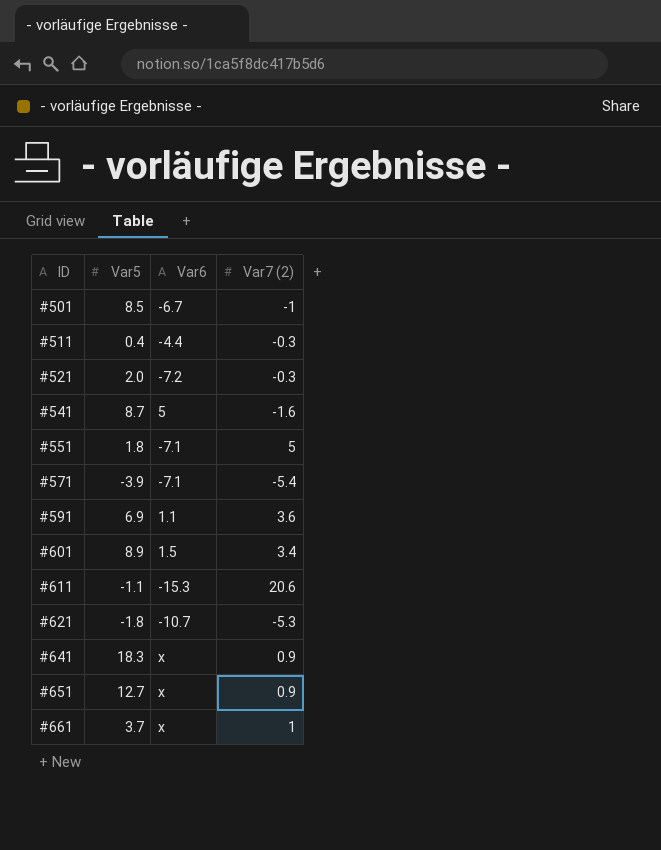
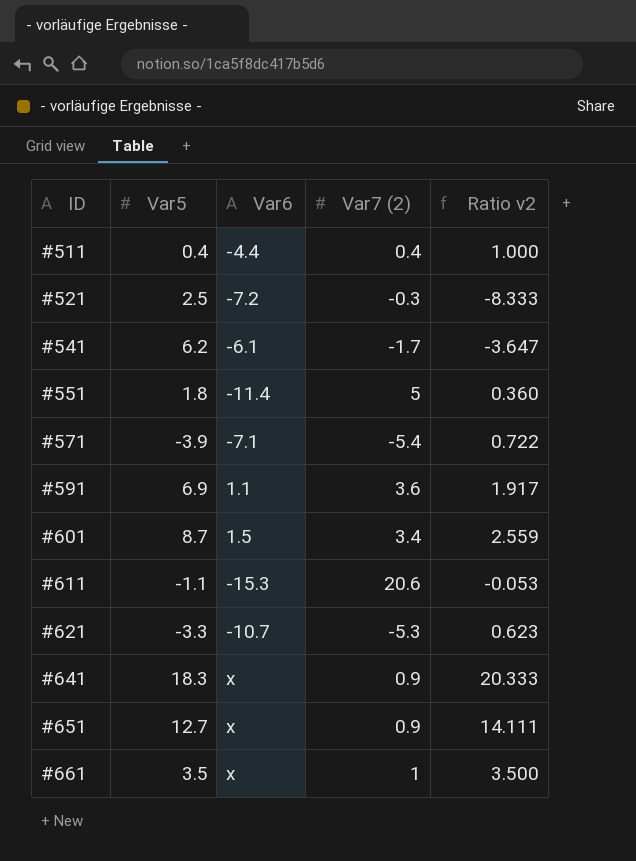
column Ratio v2 | formula: none -> [Var5] / [Var7 (2)]
row #501: 8.5 | -6.7 | -1 -> none
#511 | Var7 (2): -0.3 -> 0.4
#521 | Var5: 2.0 -> 2.5
#541 | Var5: 8.7 -> 6.2
#541 | Var6: 5 -> -6.1
#541 | Var7 (2): -1.6 -> -1.7
#551 | Var6: -7.1 -> -11.4
#601 | Var5: 8.9 -> 8.7
#621 | Var5: -1.8 -> -3.3
#661 | Var5: 3.7 -> 3.5

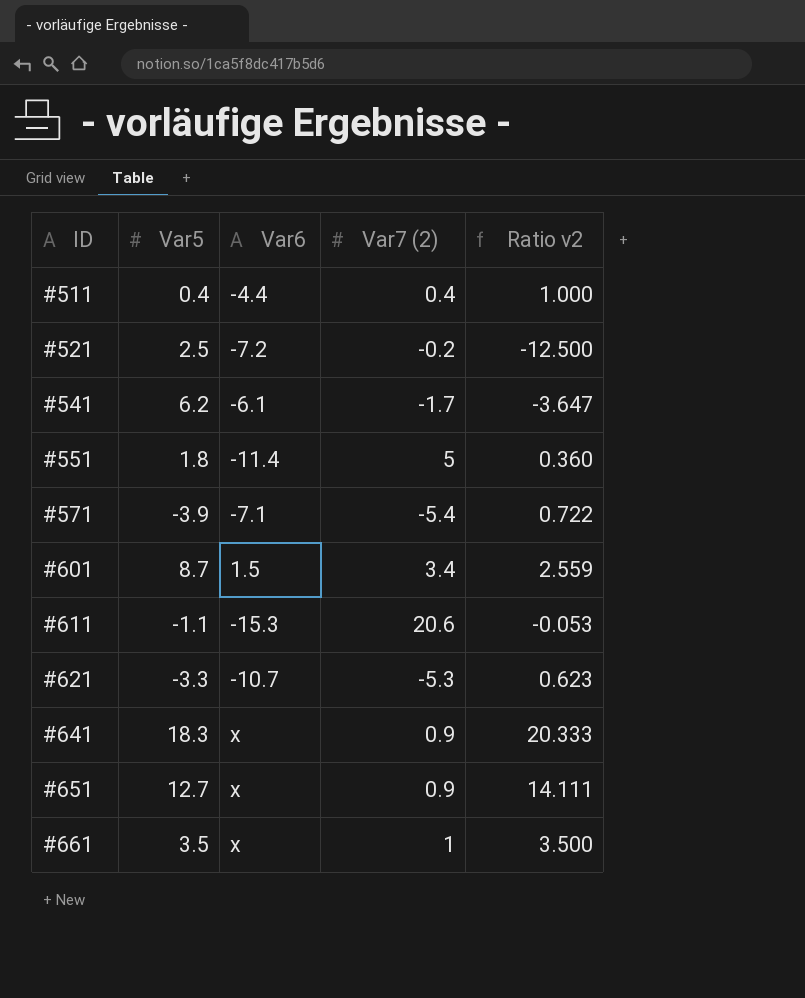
row #591: 6.9 | 1.1 | 3.6 | 1.917 -> none
#521 | Var7 (2): -0.3 -> -0.2
#521 | Ratio v2: -8.333 -> -12.500

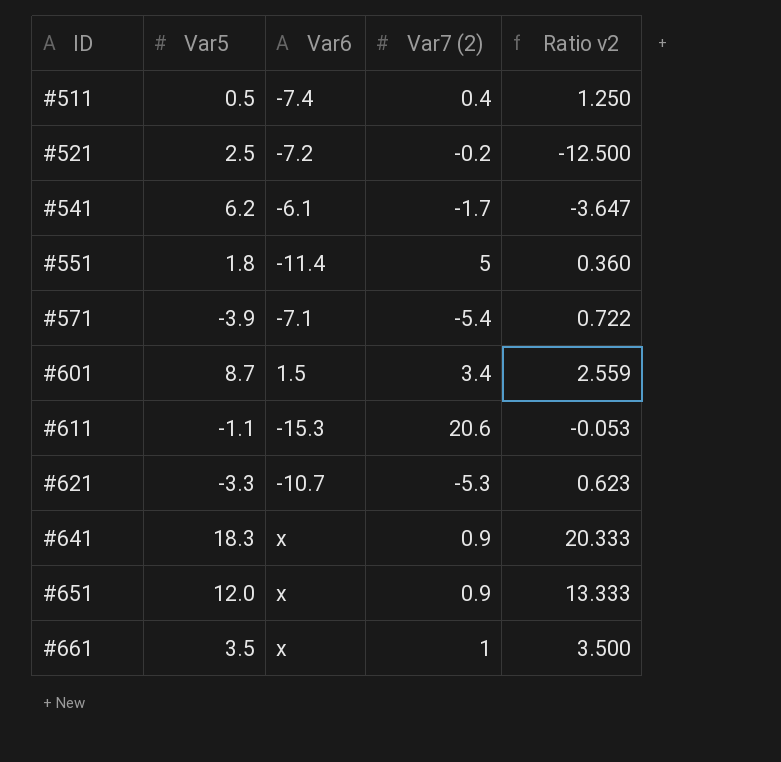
#511 | Var5: 0.4 -> 0.5
#511 | Var6: -4.4 -> -7.4
#511 | Ratio v2: 1.000 -> 1.250
#651 | Var5: 12.7 -> 12.0
#651 | Ratio v2: 14.111 -> 13.333

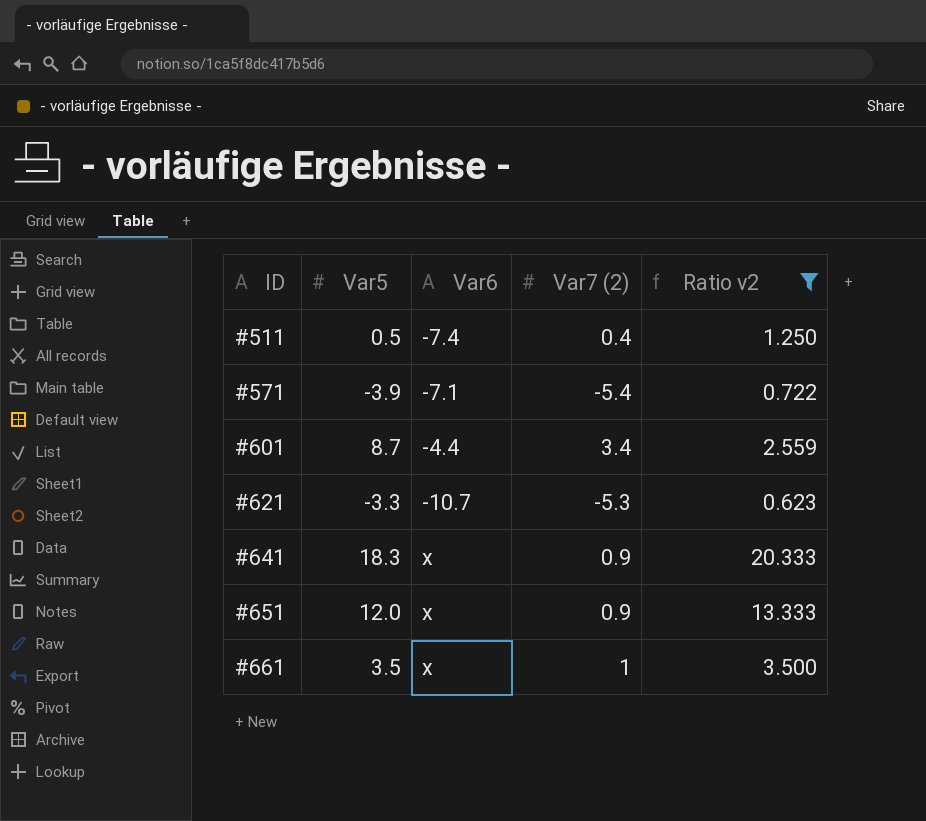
filter: none -> Ratio v2 >= 0.623
#601 | Var6: 1.5 -> -4.4

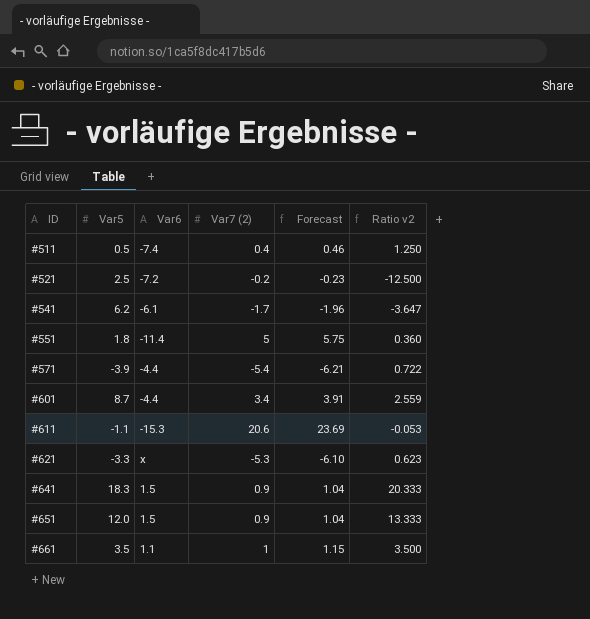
filter: Ratio v2 >= 0.623 -> none
column Forecast | formula: none -> [Var7 (2)] * 1.15
#571 | Var6: -7.1 -> -4.4
#621 | Var6: -10.7 -> x
#641 | Var6: x -> 1.5
#651 | Var6: x -> 1.5
#661 | Var6: x -> 1.1

